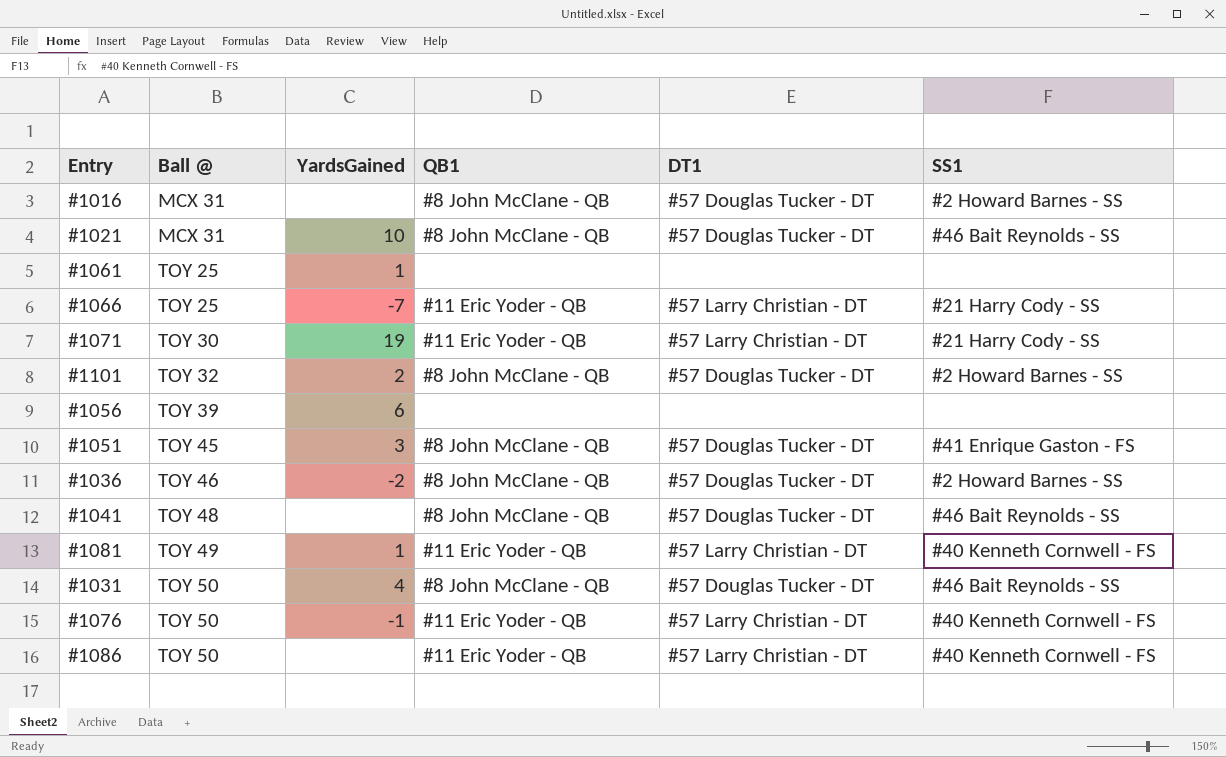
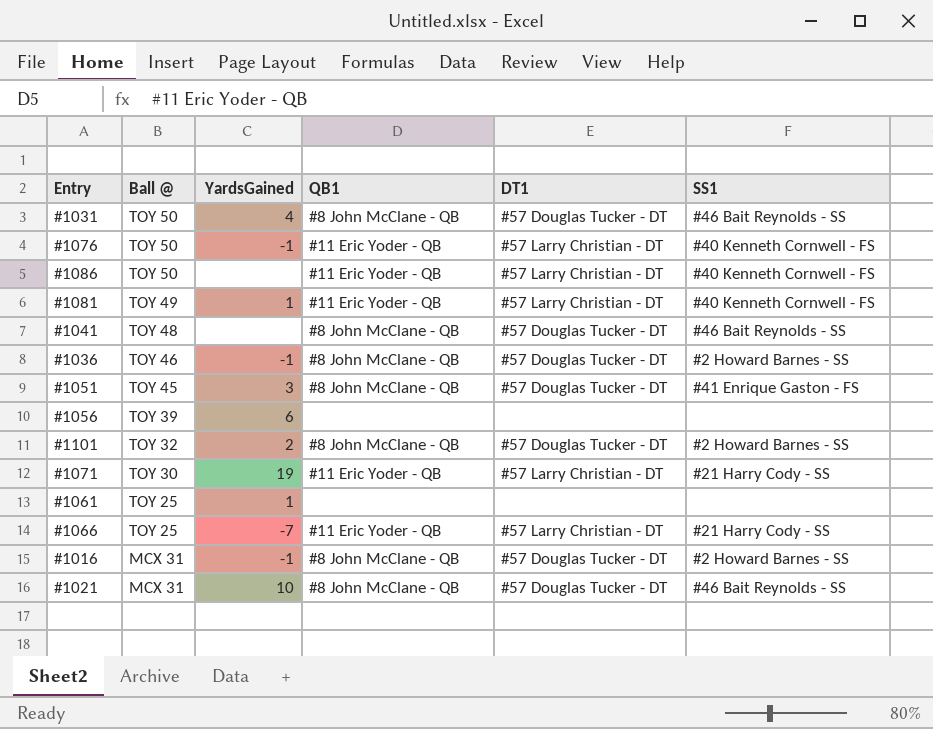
row order: Ball @ ascending -> Ball @ descending
#1036 | YardsGained: -2 -> -1
#1016 | YardsGained: none -> -1

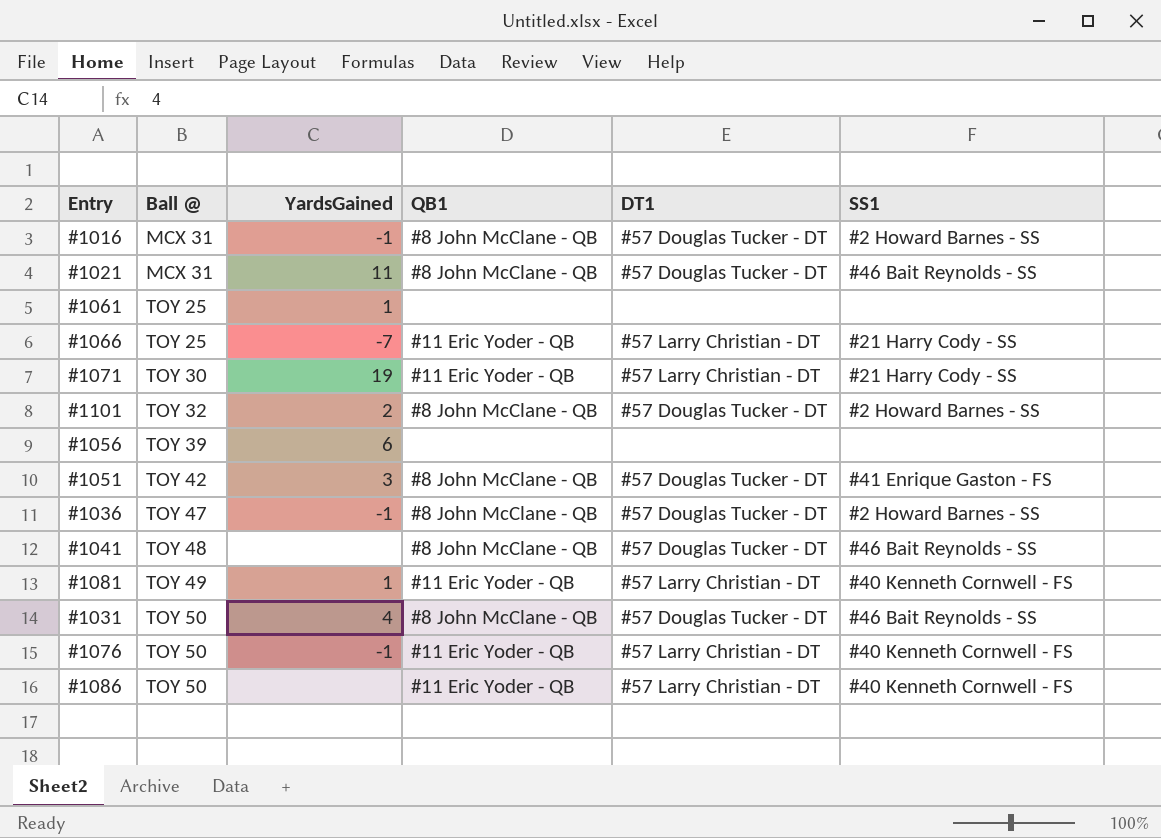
row order: Ball @ descending -> Ball @ ascending
#1021 | YardsGained: 10 -> 11
#1051 | Ball @: TOY 45 -> TOY 42
#1036 | Ball @: TOY 46 -> TOY 47

